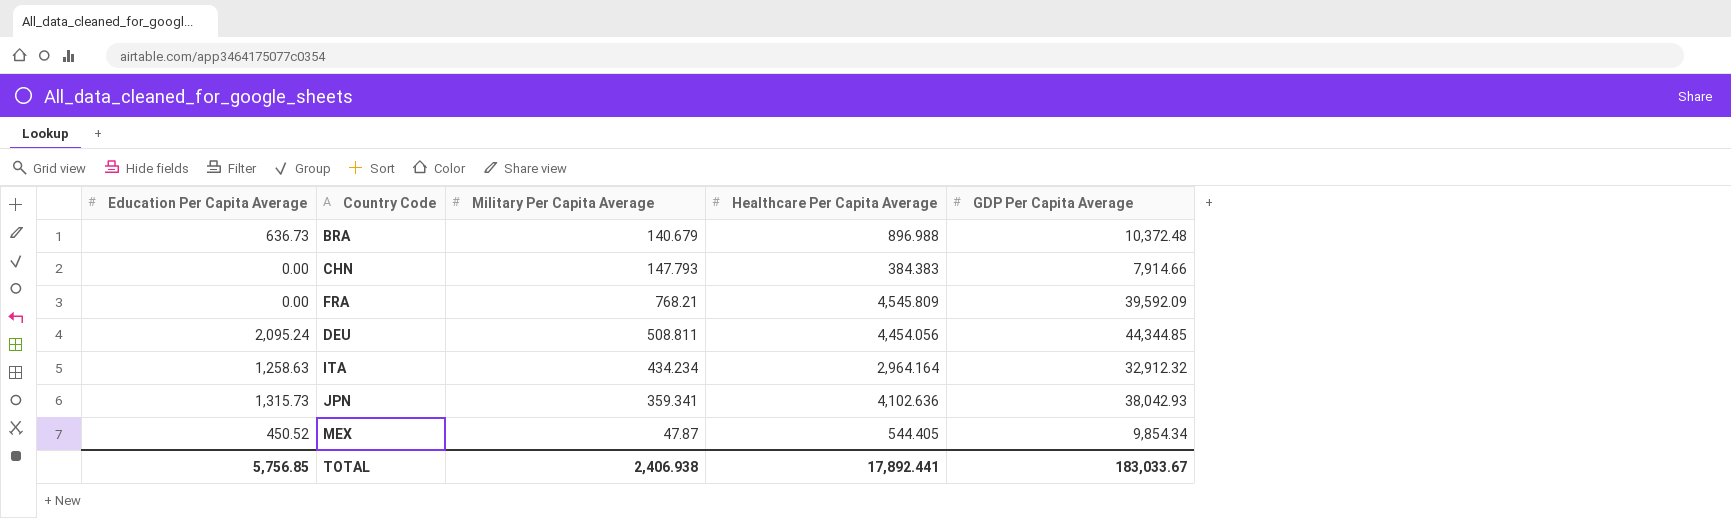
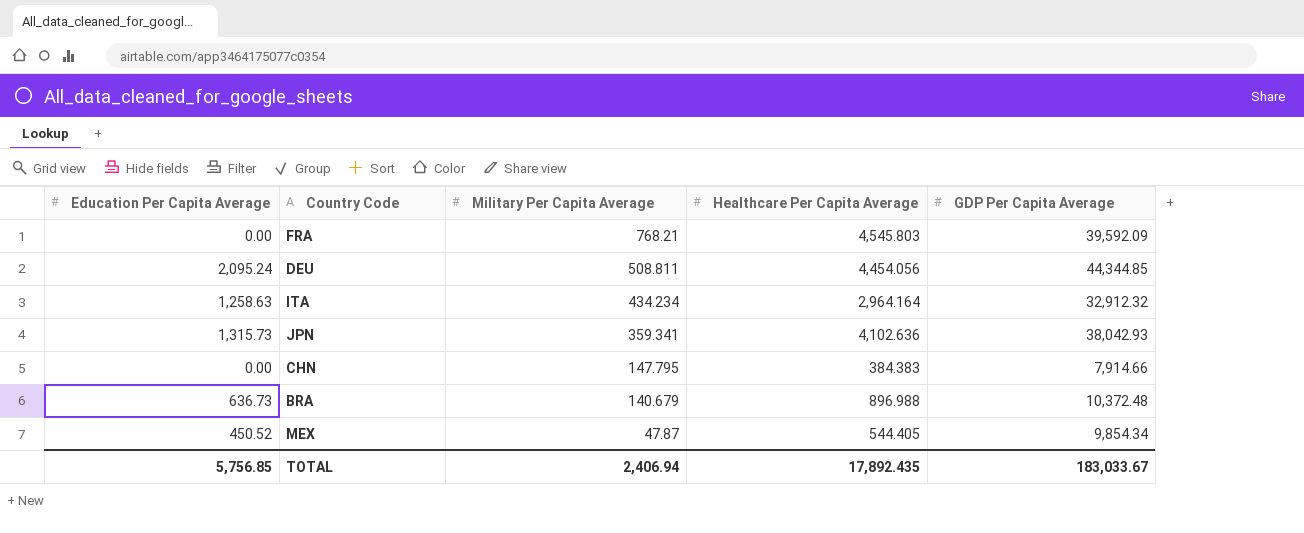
row order: none -> Military Per Capita Average descending
FRA | Healthcare Per Capita Average: 4,545.809 -> 4,545.803
CHN | Military Per Capita Average: 147.793 -> 147.795
TOTAL | Military Per Capita Average: 2,406.938 -> 2,406.94
TOTAL | Healthcare Per Capita Average: 17,892.441 -> 17,892.435

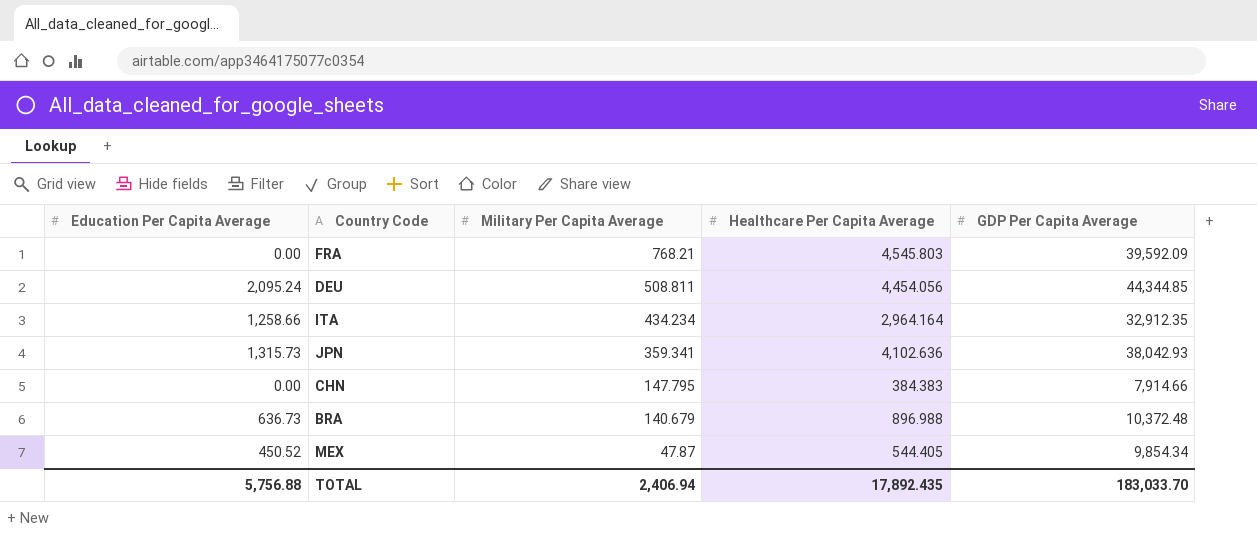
ITA | Education Per Capita Average: 1,258.63 -> 1,258.66
ITA | GDP Per Capita Average: 32,912.32 -> 32,912.35
TOTAL | Education Per Capita Average: 5,756.85 -> 5,756.88
TOTAL | GDP Per Capita Average: 183,033.67 -> 183,033.70

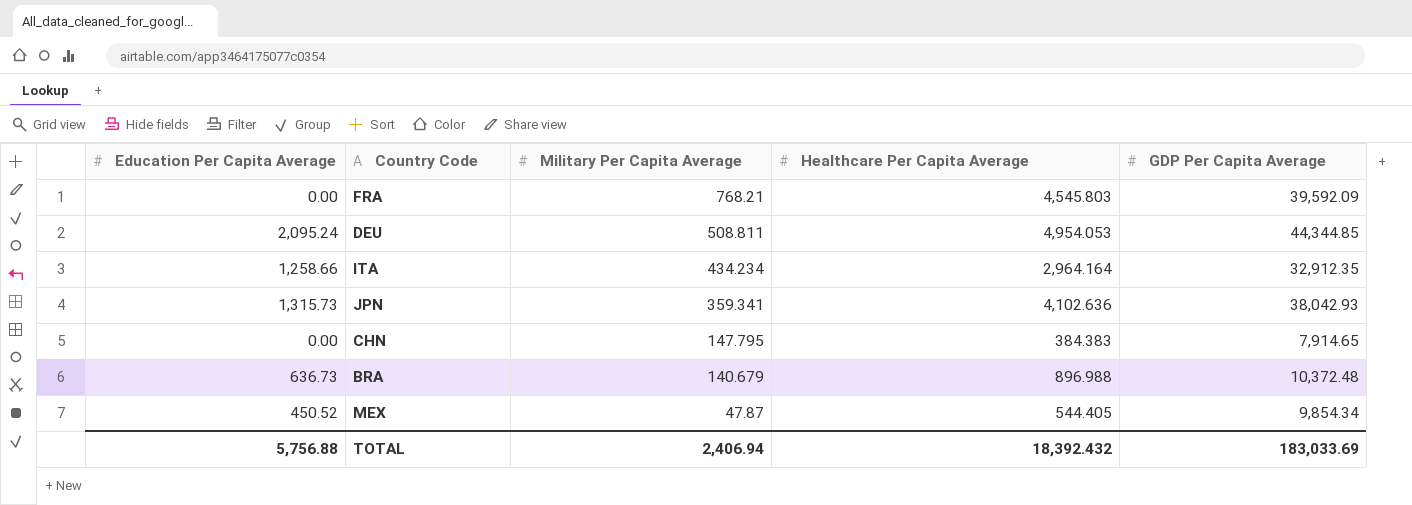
DEU | Healthcare Per Capita Average: 4,454.056 -> 4,954.053
CHN | GDP Per Capita Average: 7,914.66 -> 7,914.65
TOTAL | Healthcare Per Capita Average: 17,892.435 -> 18,392.432
TOTAL | GDP Per Capita Average: 183,033.70 -> 183,033.69

